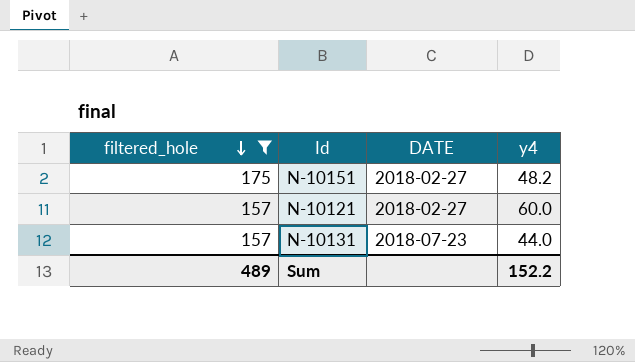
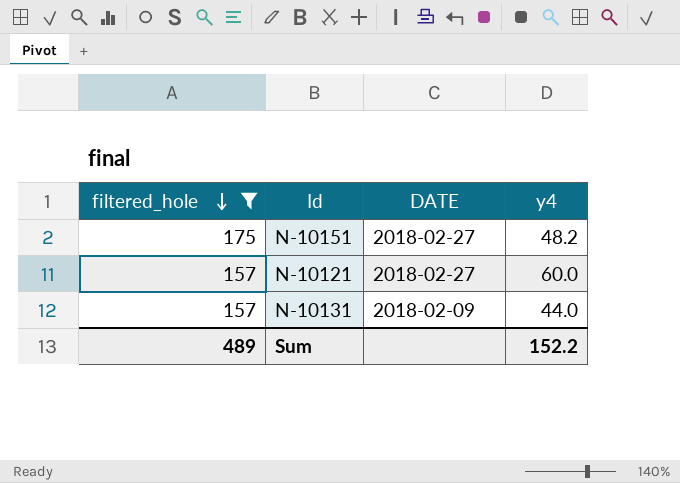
N-10131 | DATE: 2018-07-23 -> 2018-02-09

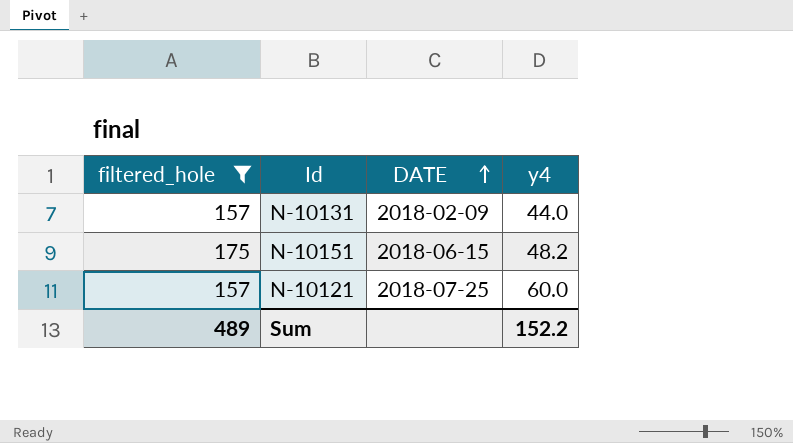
row order: filtered_hole descending -> DATE ascending
N-10151 | DATE: 2018-02-27 -> 2018-06-15
N-10121 | DATE: 2018-02-27 -> 2018-07-25

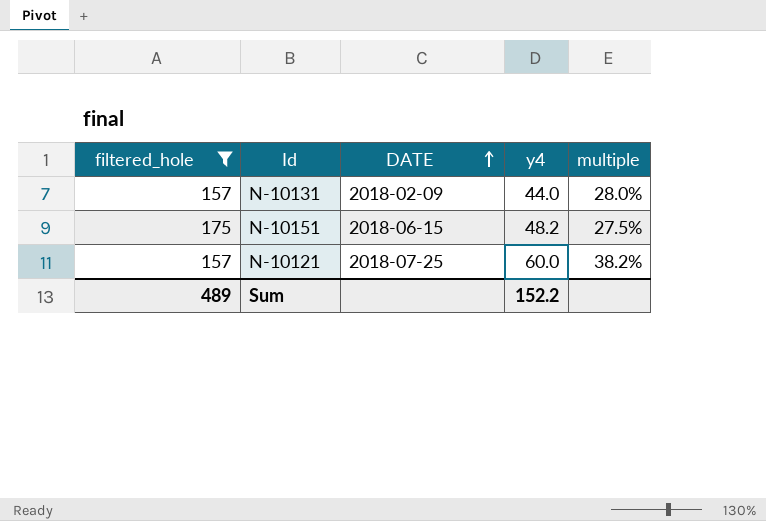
column multiple | formula: none -> [y4] / [filtered_hole]

